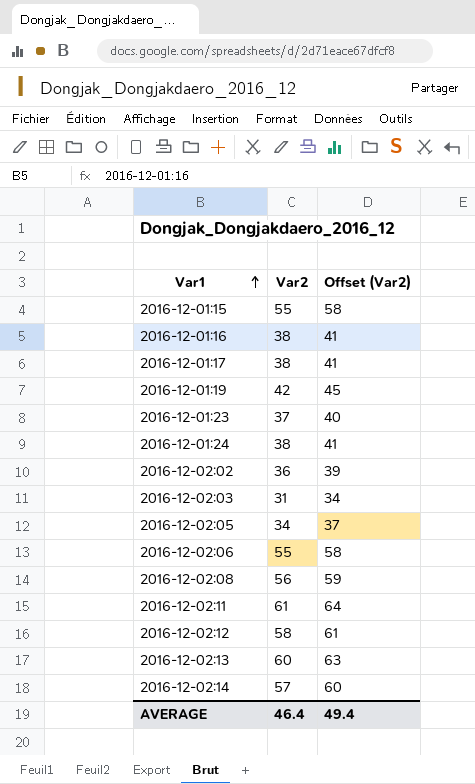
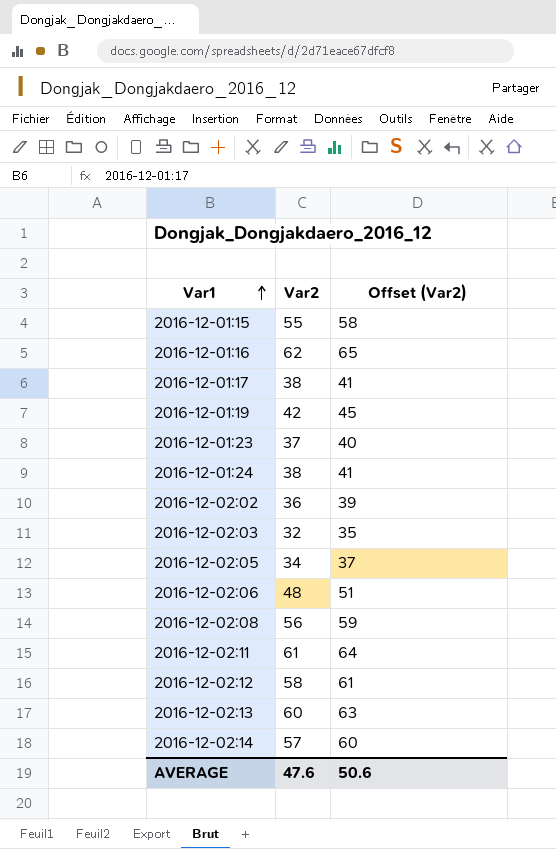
2016-12-01:16 | Var2: 38 -> 62
2016-12-01:16 | Offset (Var2): 41 -> 65
2016-12-02:03 | Var2: 31 -> 32
2016-12-02:03 | Offset (Var2): 34 -> 35
2016-12-02:06 | Var2: 55 -> 48
2016-12-02:06 | Offset (Var2): 58 -> 51
AVERAGE | Var2: 46.4 -> 47.6
AVERAGE | Offset (Var2): 49.4 -> 50.6

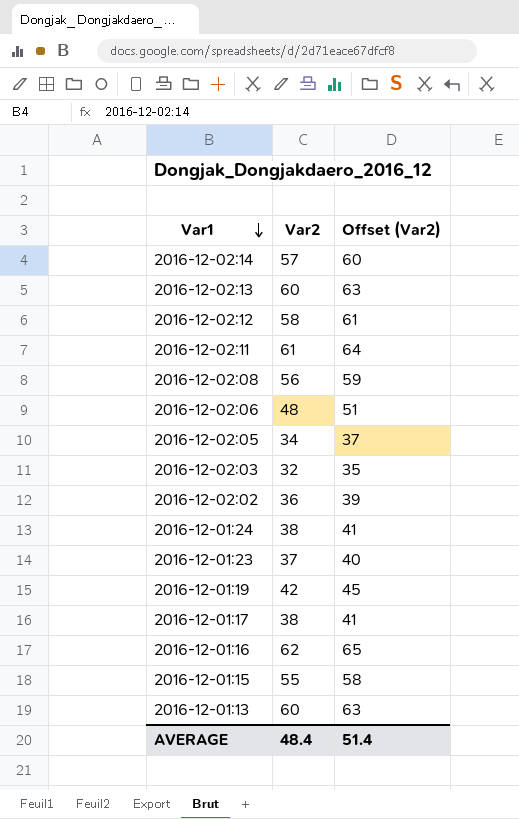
row order: Var1 ascending -> Var1 descending
row 2016-12-01:13: none -> 60 | 63
AVERAGE | Var2: 47.6 -> 48.4
AVERAGE | Offset (Var2): 50.6 -> 51.4

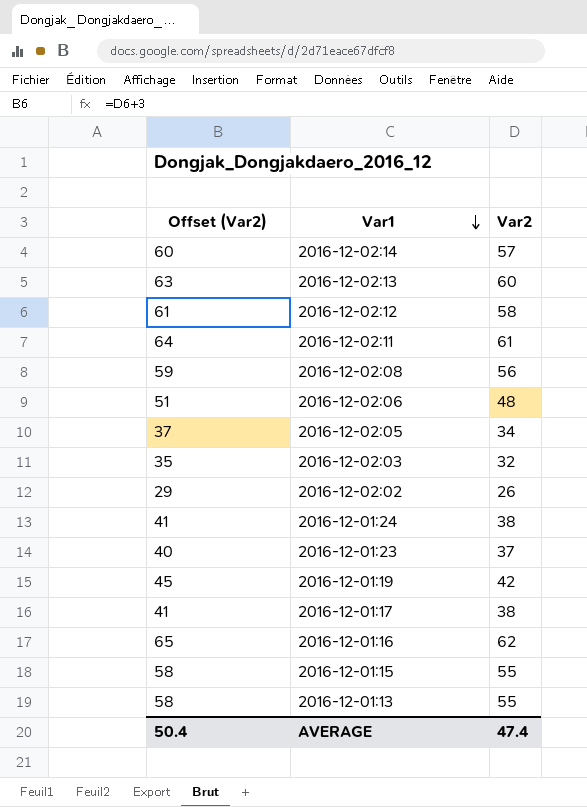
column Offset (Var2) | position: 3 -> 1
2016-12-02:02 | Offset (Var2): 39 -> 29
2016-12-02:02 | Var2: 36 -> 26
2016-12-01:13 | Offset (Var2): 63 -> 58
2016-12-01:13 | Var2: 60 -> 55
AVERAGE | Offset (Var2): 51.4 -> 50.4
AVERAGE | Var2: 48.4 -> 47.4

